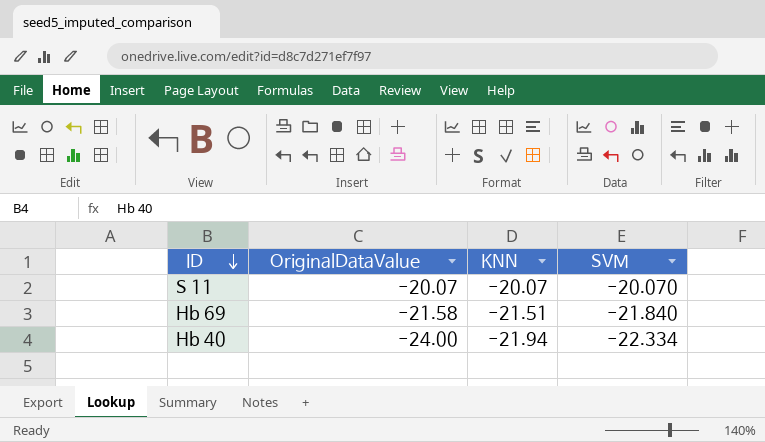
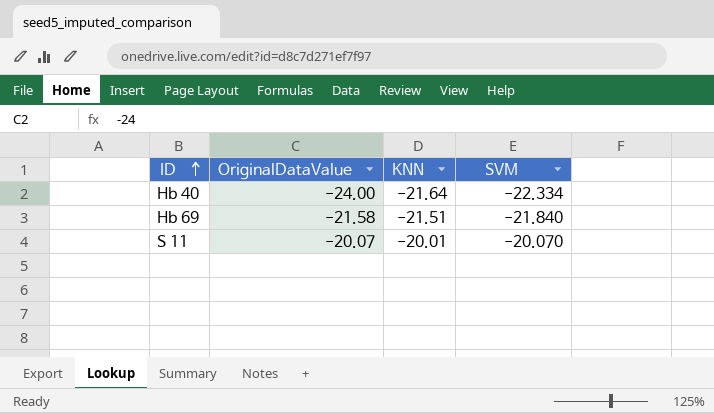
row order: ID descending -> ID ascending
Hb 40 | KNN: -21.94 -> -21.64
S 11 | KNN: -20.07 -> -20.01

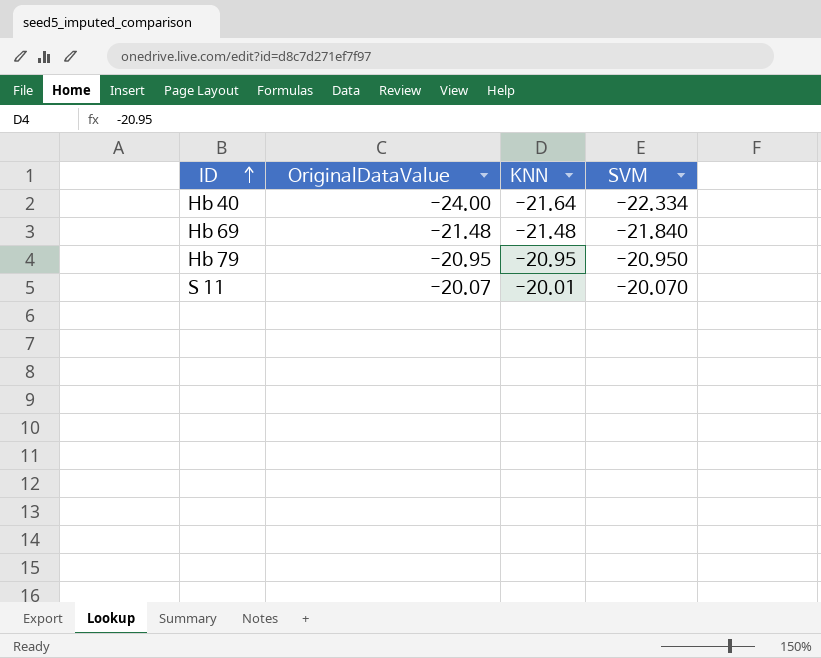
Hb 69 | OriginalDataValue: -21.58 -> -21.48
Hb 69 | KNN: -21.51 -> -21.48
row Hb 79: none -> -20.95 | -20.95 | -20.950

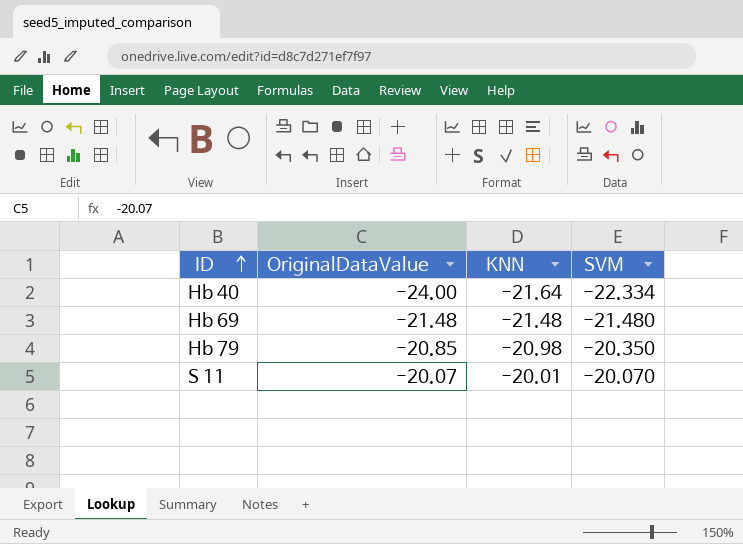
Hb 69 | SVM: -21.840 -> -21.480
Hb 79 | OriginalDataValue: -20.95 -> -20.85
Hb 79 | KNN: -20.95 -> -20.98
Hb 79 | SVM: -20.950 -> -20.350

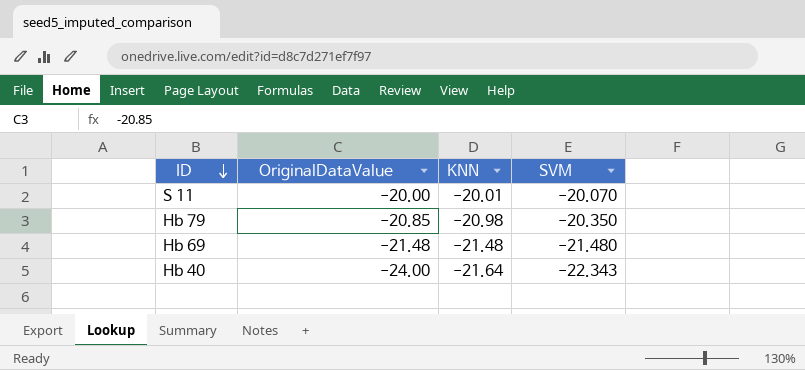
row order: ID ascending -> ID descending
S 11 | OriginalDataValue: -20.07 -> -20.00
Hb 40 | SVM: -22.334 -> -22.343

